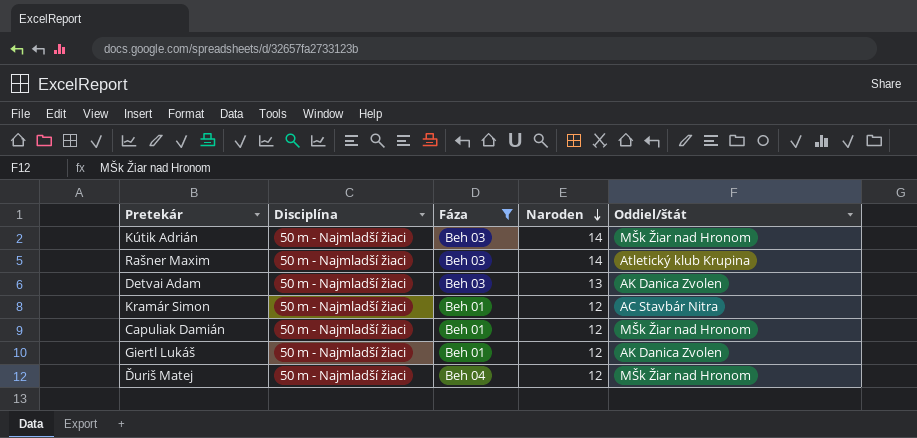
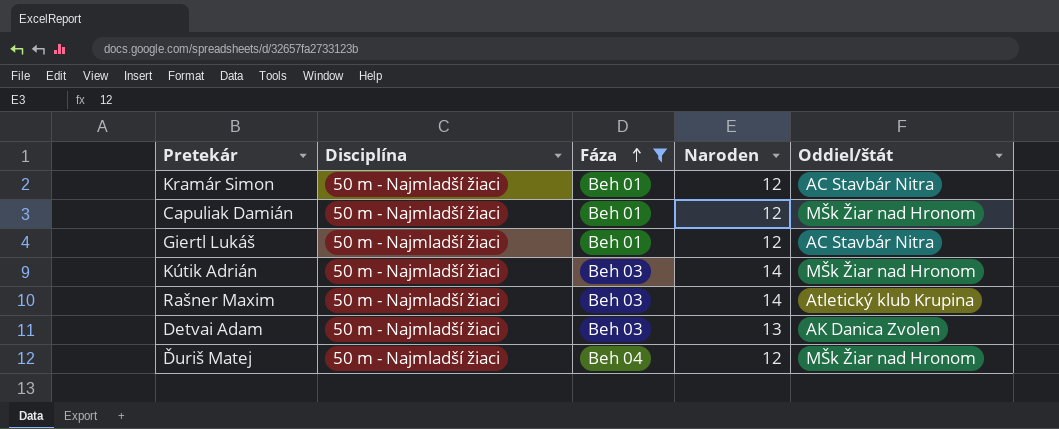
row order: Naroden descending -> Fáza ascending
Giertl Lukáš | Oddiel/štát: AK Danica Zvolen -> AC Stavbár Nitra

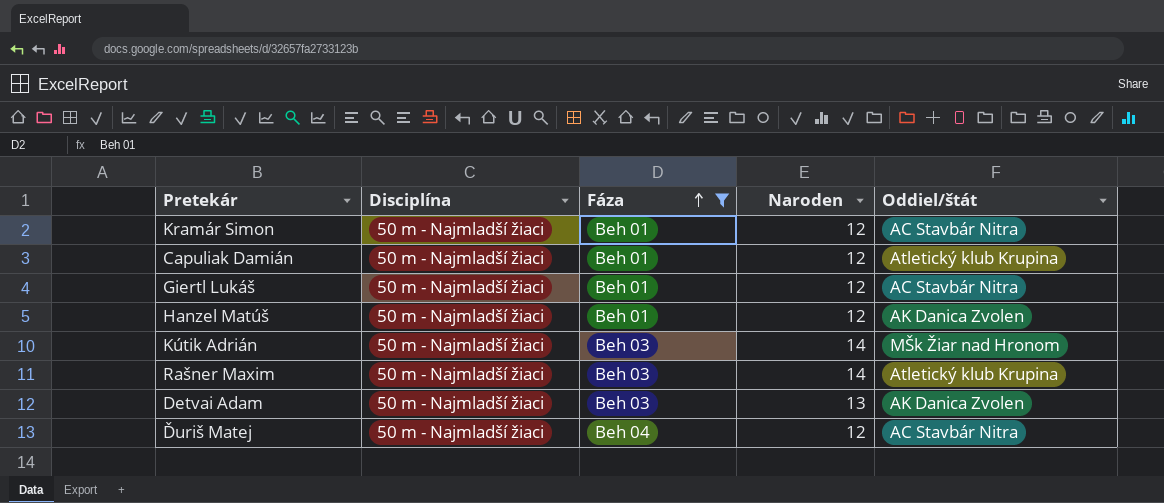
Capuliak Damián | Oddiel/štát: MŠk Žiar nad Hronom -> Atletický klub Krupina
row Hanzel Matúš: none -> 50 m - Najmladší žiaci | Beh 01 | 12 | AK Danica Zvolen
Ďuriš Matej | Oddiel/štát: MŠk Žiar nad Hronom -> AC Stavbár Nitra

